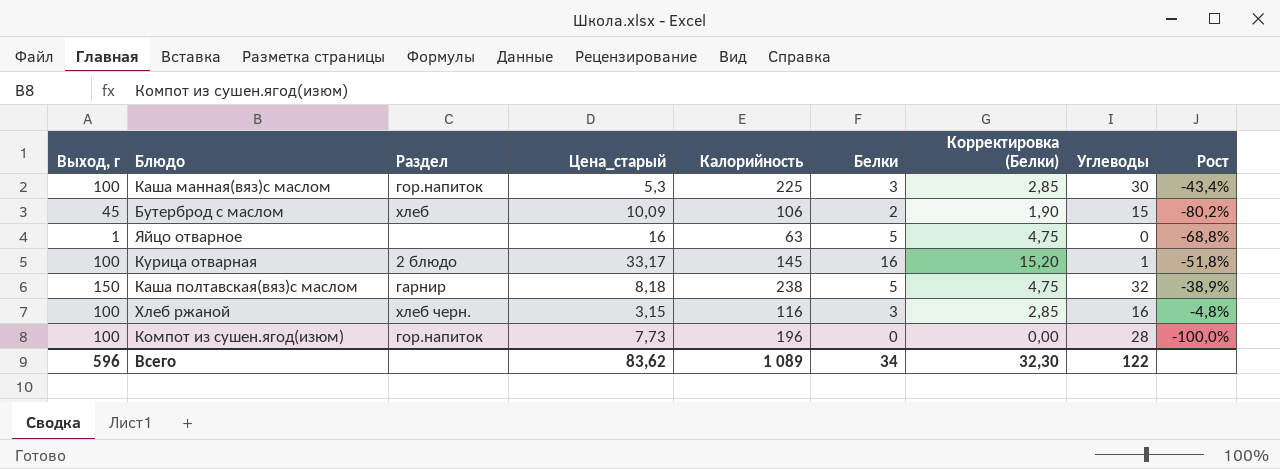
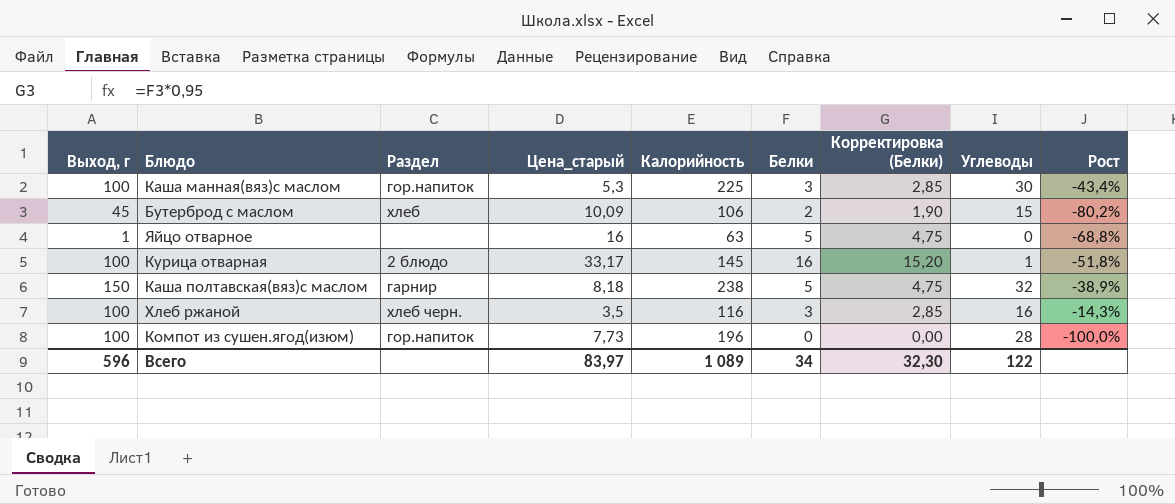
Хлеб ржаной | Цена_старый: 3,15 -> 3,5
Хлеб ржаной | Рост: -4,8% -> -14,3%
Всего | Цена_старый: 83,62 -> 83,97

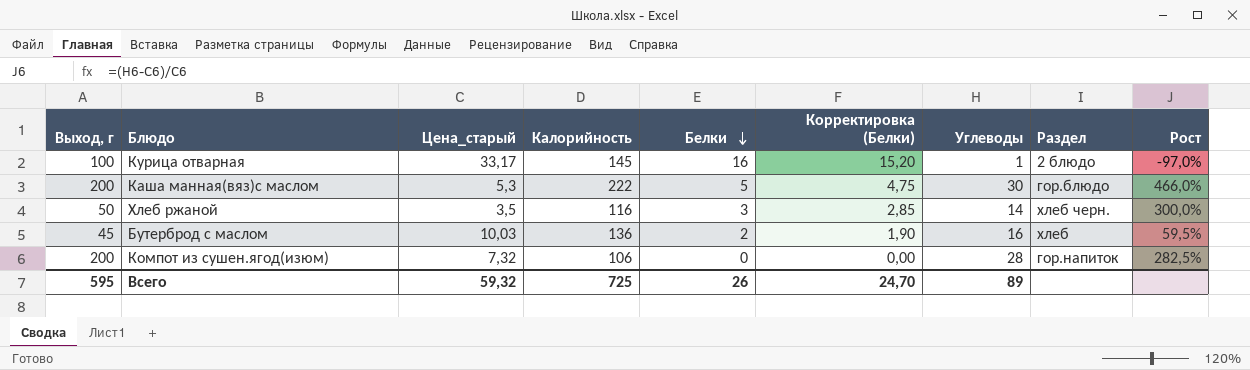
row order: none -> Белки descending
column Раздел | position: 3 -> 8
column Рост | formula: ([Белки] - [Цена_старый]) / [Цена_старый] -> ([Углеводы] - [Цена_старый]) / [Цена_старый]
row Яйцо отварное: 1 | none | 16 | 63 | 5 | 4,75 | 0 | -68,8% -> none
row Каша полтавская(вяз)с маслом: 150 | гарнир | 8,18 | 238 | 5 | 4,75 | 32 | -38,9% -> none
Каша манная(вяз)с маслом | Выход, г: 100 -> 200
Каша манная(вяз)с маслом | Калорийность: 225 -> 222
Каша манная(вяз)с маслом | Белки: 3 -> 5
Каша манная(вяз)с маслом | Корректировка (Белки): 2,85 -> 4,75
Каша манная(вяз)с маслом | Раздел: гор.напиток -> гор.блюдо
Хлеб ржаной | Выход, г: 100 -> 50
Хлеб ржаной | Углеводы: 16 -> 14
Бутерброд с маслом | Цена_старый: 10,09 -> 10,03
Бутерброд с маслом | Калорийность: 106 -> 136
Бутерброд с маслом | Углеводы: 15 -> 16
Компот из сушен.ягод(изюм) | Выход, г: 100 -> 200
Компот из сушен.ягод(изюм) | Цена_старый: 7,73 -> 7,32
Компот из сушен.ягод(изюм) | Калорийность: 196 -> 106
Всего | Выход, г: 596 -> 595
Всего | Цена_старый: 83,97 -> 59,32
Всего | Калорийность: 1 089 -> 725
Всего | Белки: 34 -> 26
Всего | Корректировка (Белки): 32,30 -> 24,70
Всего | Углеводы: 122 -> 89

